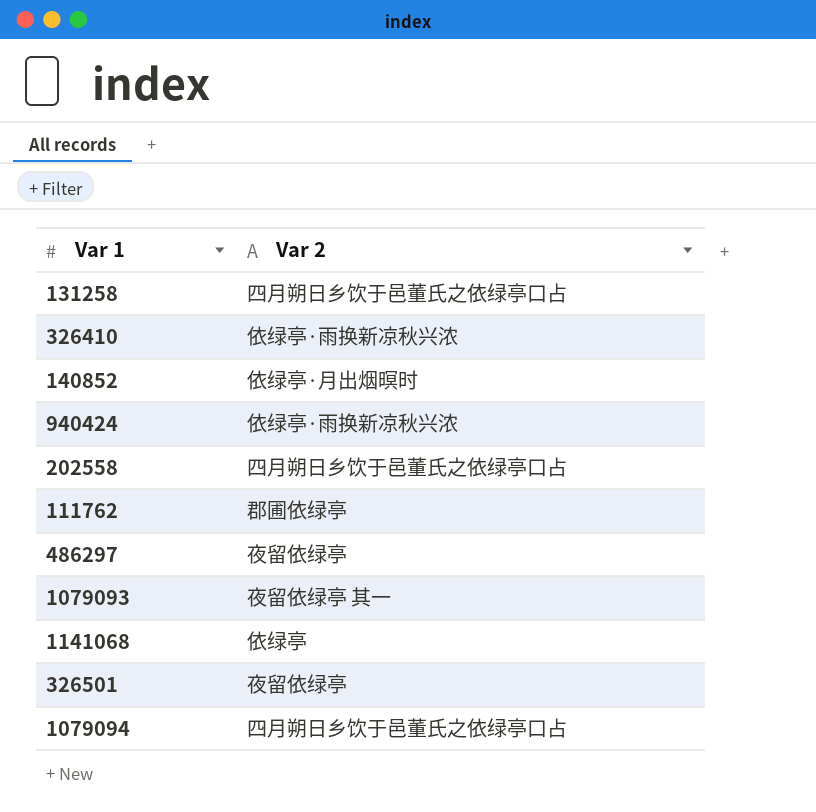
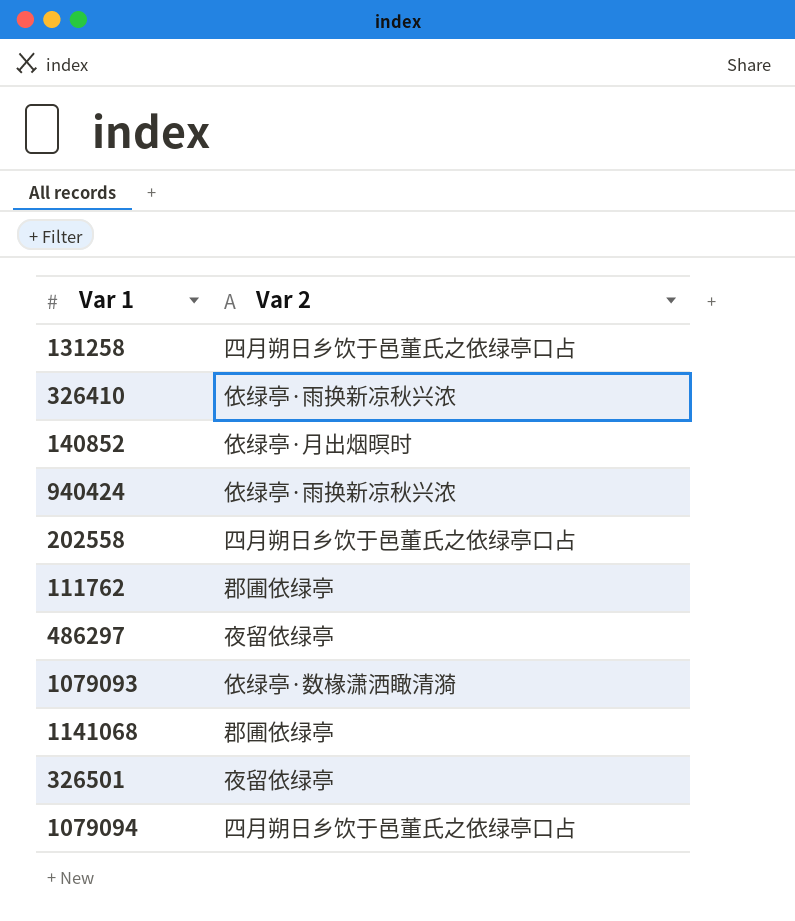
1079093 | Var 2: 夜留依绿亭 其一 -> 依绿亭·数椽潇洒瞰清漪
1141068 | Var 2: 依绿亭 -> 郡圃依绿亭

